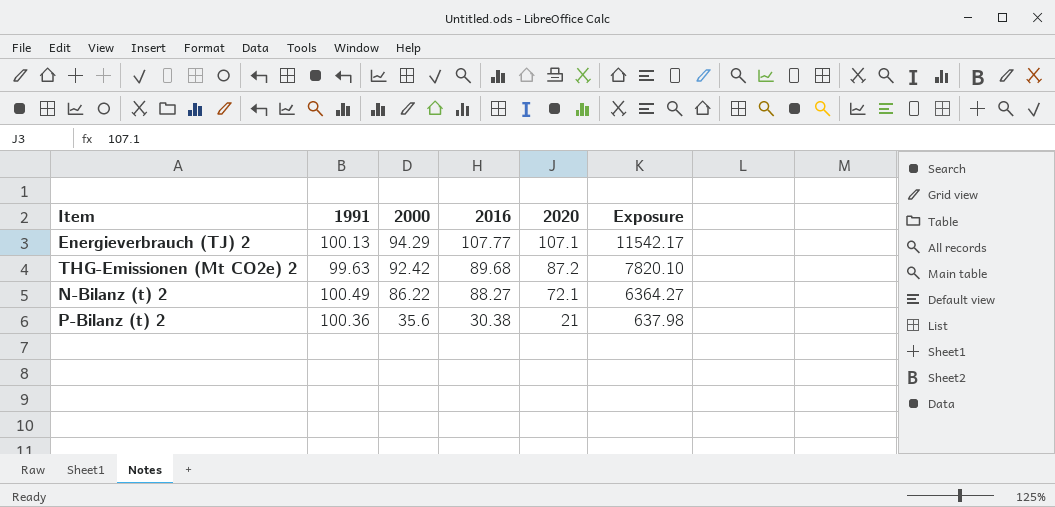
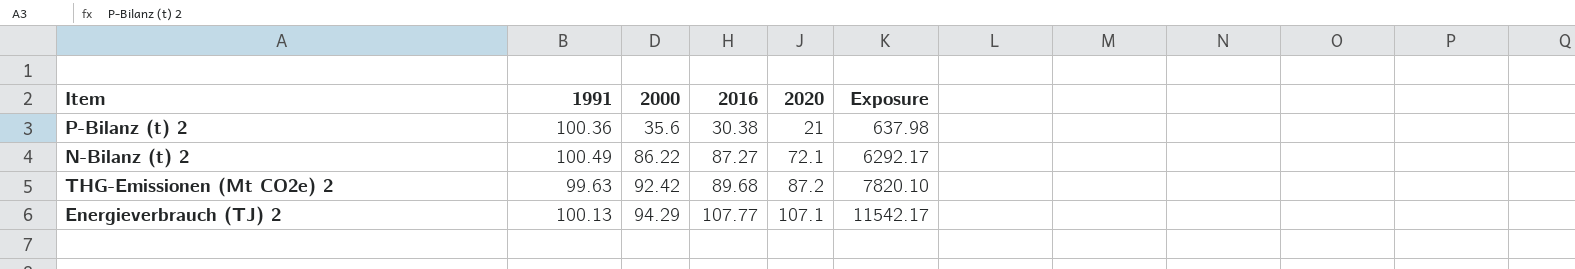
row order: 2000 descending -> 2000 ascending
N-Bilanz (t) 2 | 2016: 88.27 -> 87.27
N-Bilanz (t) 2 | Exposure: 6364.27 -> 6292.17

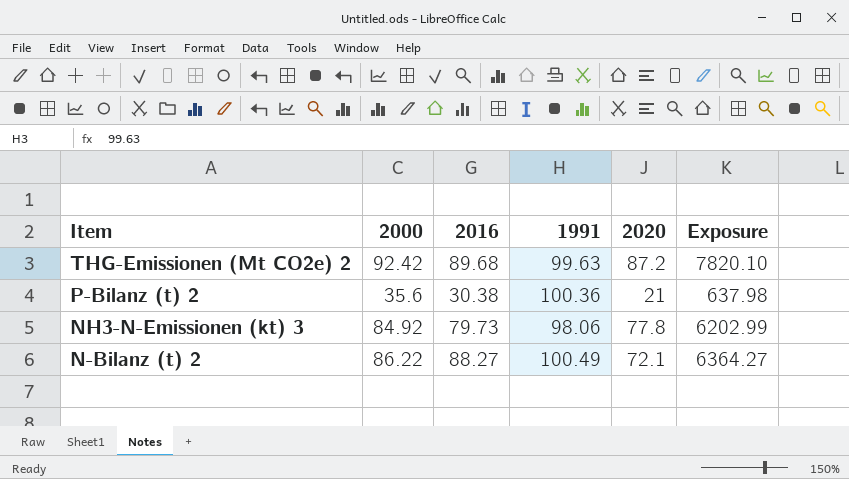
row order: 2000 ascending -> Item descending
column 1991 | position: 2 -> 4
row Energieverbrauch (TJ) 2: 100.13 | 94.29 | 107.77 | 107.1 | 11542.17 -> none
row NH3-N-Emissionen (kt) 3: none -> 84.92 | 79.73 | 98.06 | 77.8 | 6202.99
N-Bilanz (t) 2 | 2016: 87.27 -> 88.27
N-Bilanz (t) 2 | Exposure: 6292.17 -> 6364.27

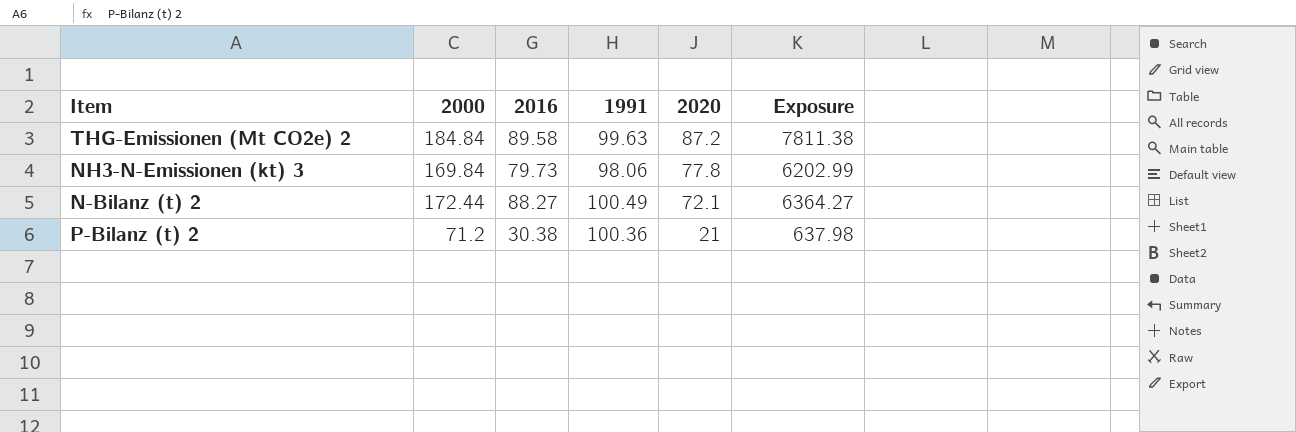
row order: Item descending -> 2020 descending
THG-Emissionen (Mt CO2e) 2 | 2000: 92.42 -> 184.84
THG-Emissionen (Mt CO2e) 2 | 2016: 89.68 -> 89.58
THG-Emissionen (Mt CO2e) 2 | Exposure: 7820.10 -> 7811.38
NH3-N-Emissionen (kt) 3 | 2000: 84.92 -> 169.84
N-Bilanz (t) 2 | 2000: 86.22 -> 172.44
P-Bilanz (t) 2 | 2000: 35.6 -> 71.2

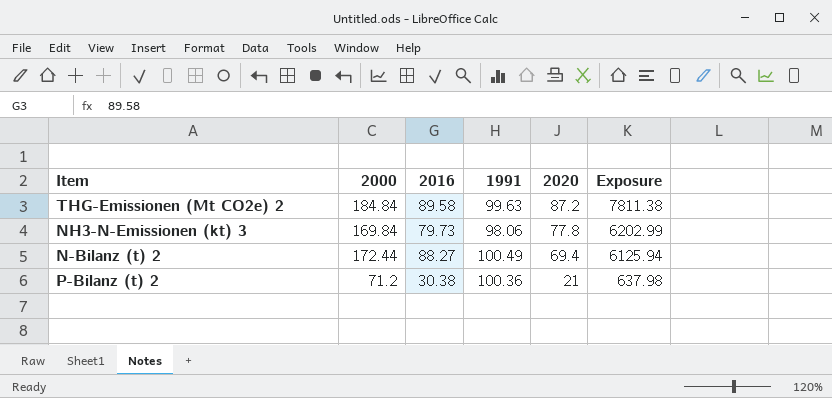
N-Bilanz (t) 2 | 2020: 72.1 -> 69.4
N-Bilanz (t) 2 | Exposure: 6364.27 -> 6125.94

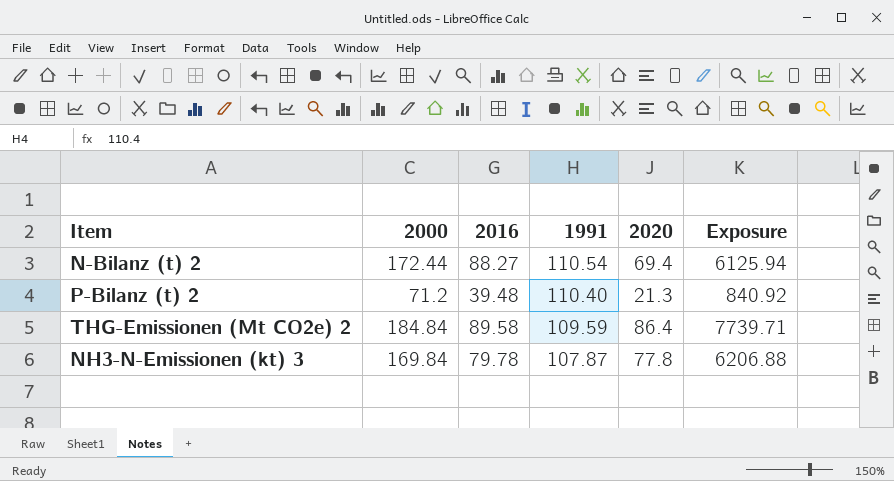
row order: 2020 descending -> 1991 descending
N-Bilanz (t) 2 | 1991: 100.49 -> 110.54
P-Bilanz (t) 2 | 2016: 30.38 -> 39.48
P-Bilanz (t) 2 | 1991: 100.36 -> 110.40
P-Bilanz (t) 2 | 2020: 21 -> 21.3
P-Bilanz (t) 2 | Exposure: 637.98 -> 840.92
THG-Emissionen (Mt CO2e) 2 | 1991: 99.63 -> 109.59
THG-Emissionen (Mt CO2e) 2 | 2020: 87.2 -> 86.4
THG-Emissionen (Mt CO2e) 2 | Exposure: 7811.38 -> 7739.71
NH3-N-Emissionen (kt) 3 | 2016: 79.73 -> 79.78
NH3-N-Emissionen (kt) 3 | 1991: 98.06 -> 107.87
NH3-N-Emissionen (kt) 3 | Exposure: 6202.99 -> 6206.88

